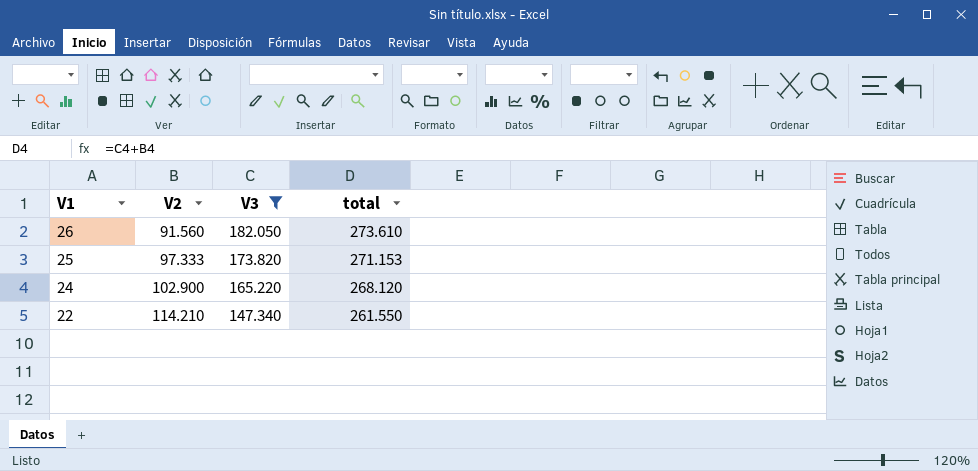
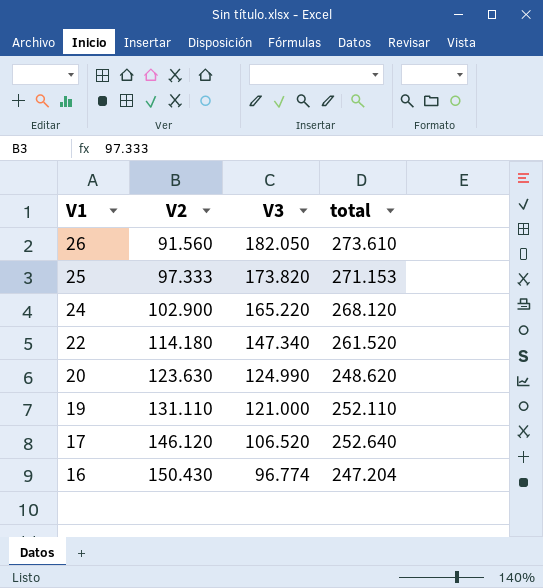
filter: V3 >= 147.340 -> none
22 | V2: 114.210 -> 114.180
22 | total: 261.550 -> 261.520

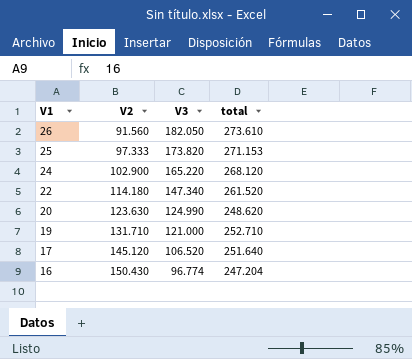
19 | V2: 131.110 -> 131.710
19 | total: 252.110 -> 252.710
17 | V2: 146.120 -> 145.120
17 | total: 252.640 -> 251.640

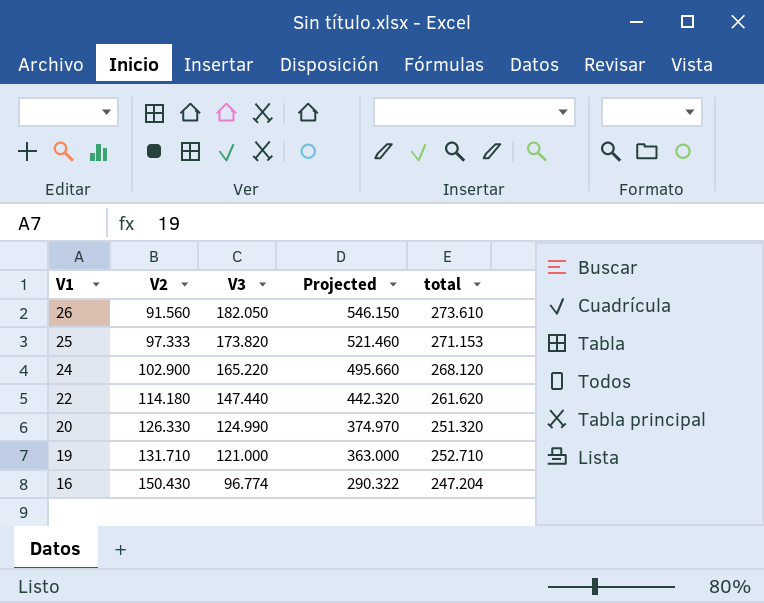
column Projected | formula: none -> [V3] * 3
row 17: 145.120 | 106.520 | 251.640 -> none
22 | V3: 147.340 -> 147.440
22 | total: 261.520 -> 261.620
20 | V2: 123.630 -> 126.330
20 | total: 248.620 -> 251.320

